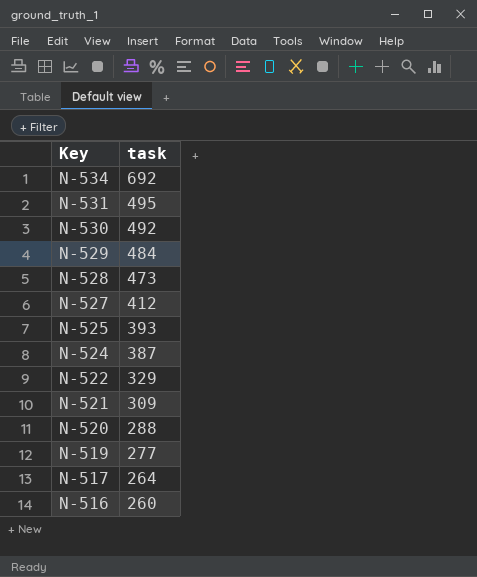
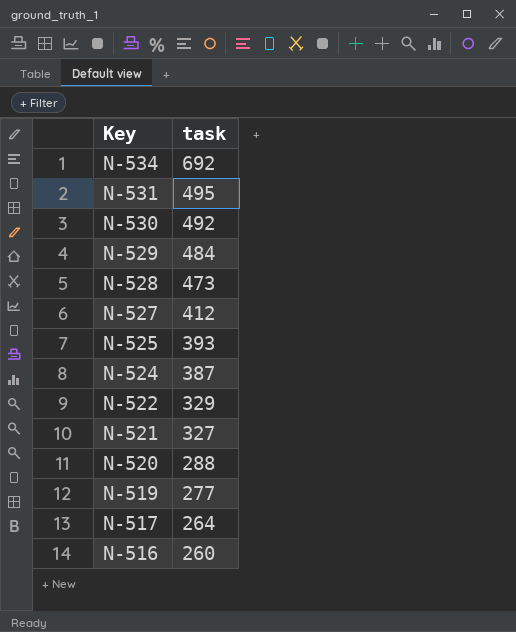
N-521 | task: 309 -> 327

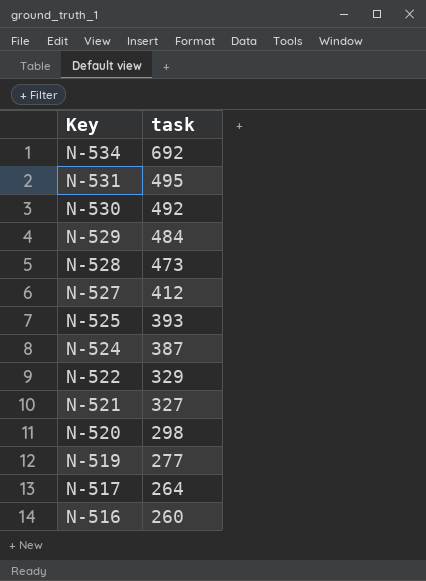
N-520 | task: 288 -> 298

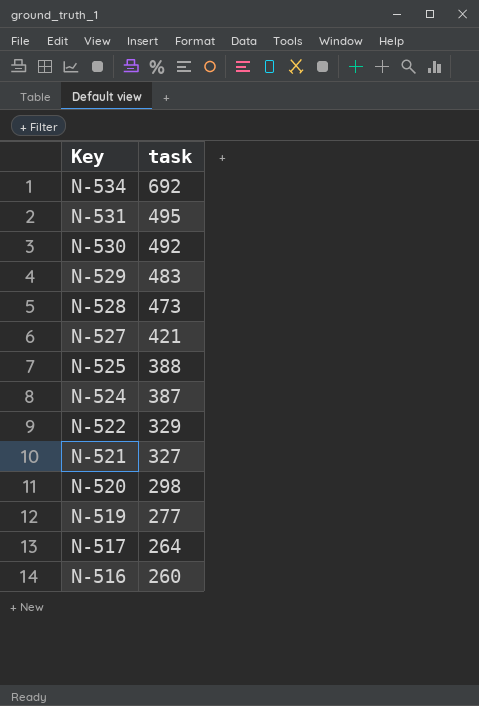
N-529 | task: 484 -> 483
N-527 | task: 412 -> 421
N-525 | task: 393 -> 388

